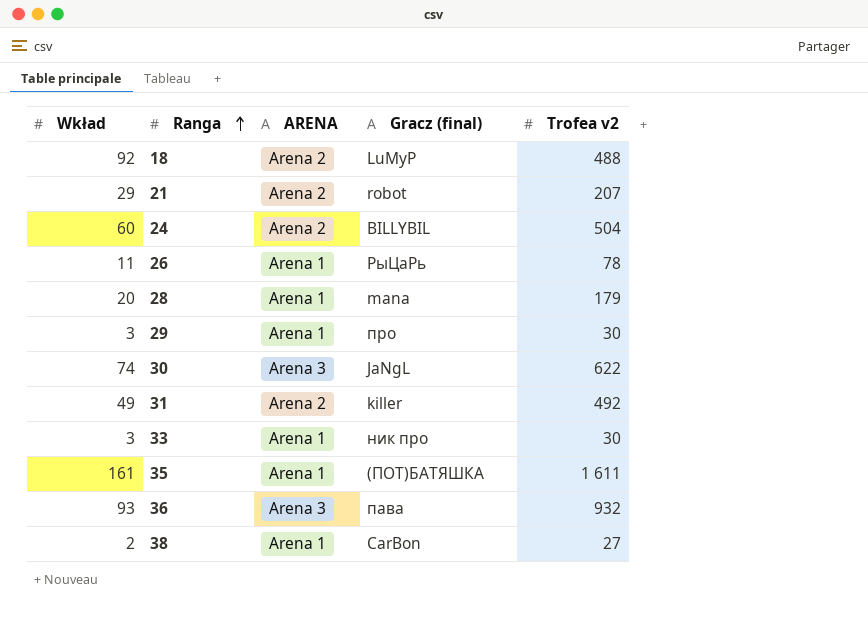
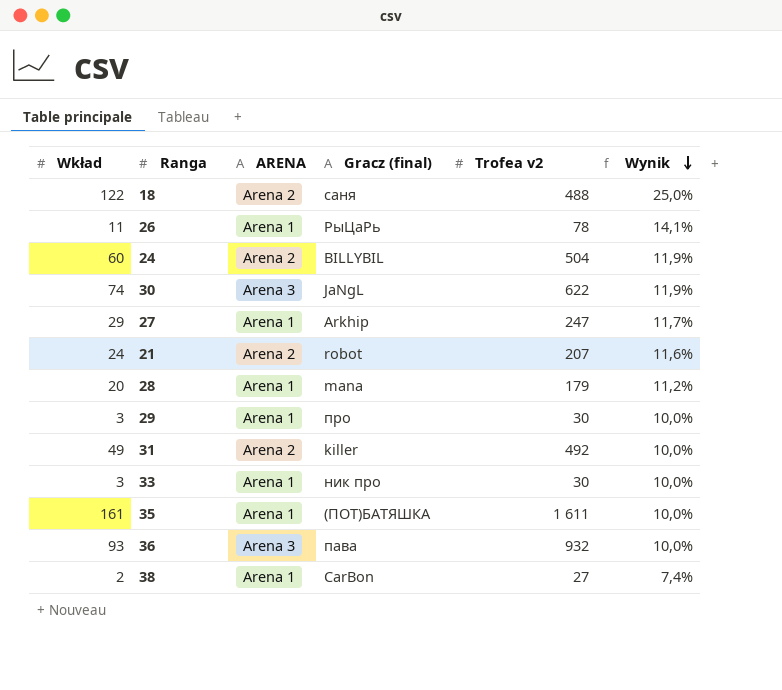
row order: Ranga ascending -> Wynik descending
column Wynik | formula: none -> [Wkład] / [Trofea v2]
18 | Wkład: 92 -> 122
18 | Gracz (final): LuMyP -> саня
row 27: none -> 29 | Arena 1 | Arkhip | 247 | 11,7%
21 | Wkład: 29 -> 24

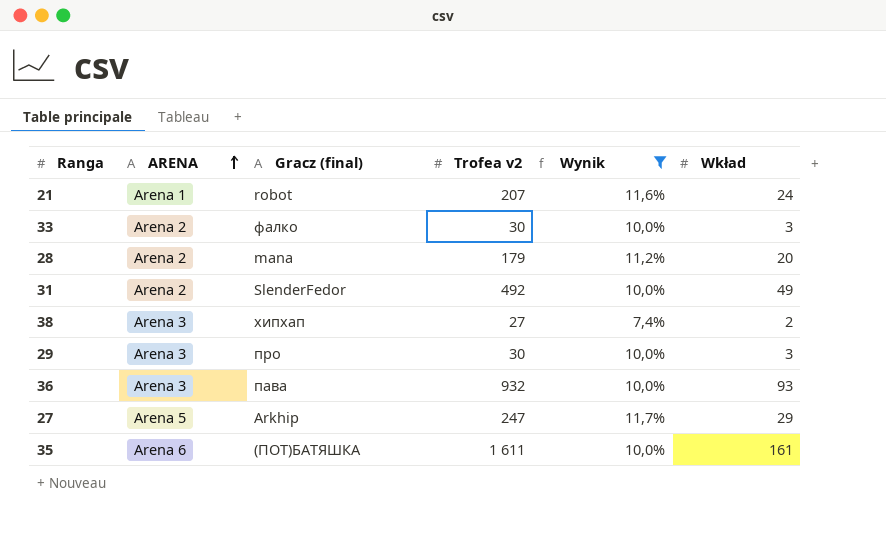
filter: none -> Wynik <= 11,7%
row order: Wynik descending -> ARENA ascending
column Wkład | position: 1 -> 6
21 | ARENA: Arena 2 -> Arena 1
33 | ARENA: Arena 1 -> Arena 2
33 | Gracz (final): ник про -> фалко
28 | ARENA: Arena 1 -> Arena 2
31 | Gracz (final): killer -> SlenderFedor
38 | ARENA: Arena 1 -> Arena 3
38 | Gracz (final): CarBon -> хипхап
29 | ARENA: Arena 1 -> Arena 3
27 | ARENA: Arena 1 -> Arena 5
35 | ARENA: Arena 1 -> Arena 6

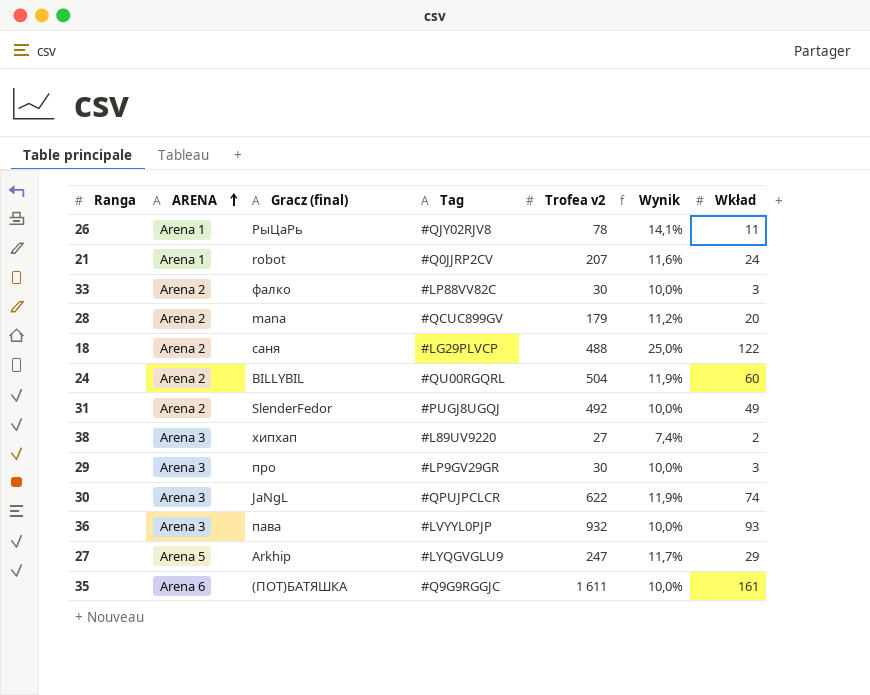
filter: Wynik <= 11,7% -> none
column Tag | position: none -> 4

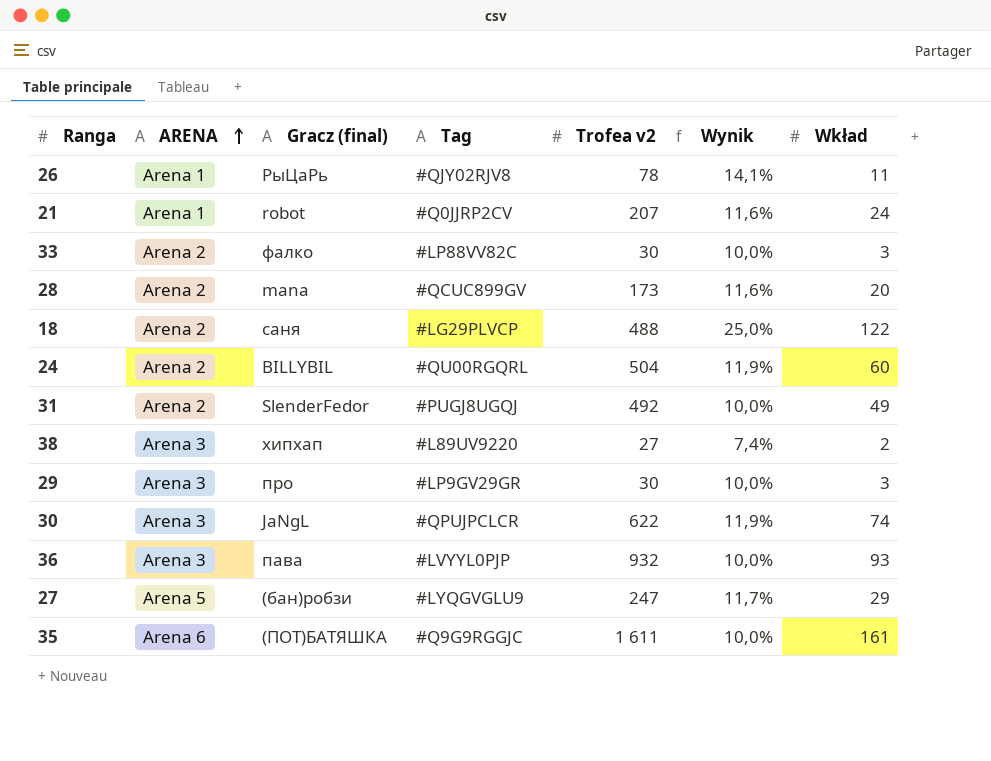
28 | Trofea v2: 179 -> 173
28 | Wynik: 11,2% -> 11,6%
27 | Gracz (final): Arkhip -> (бан)робзи

